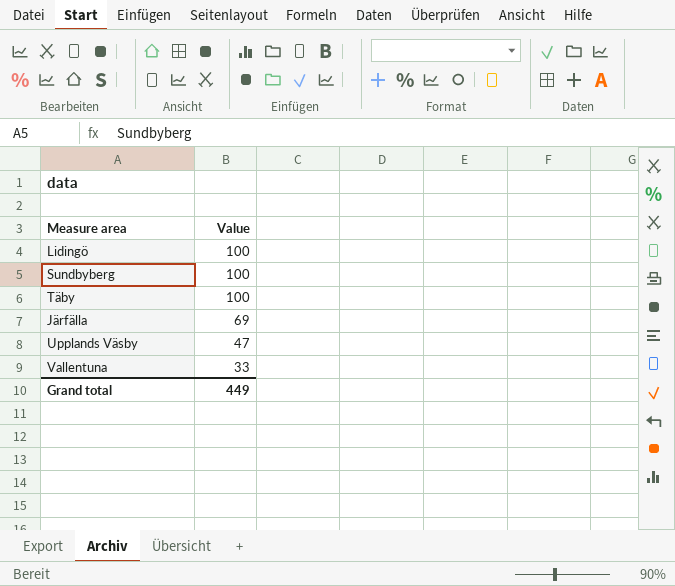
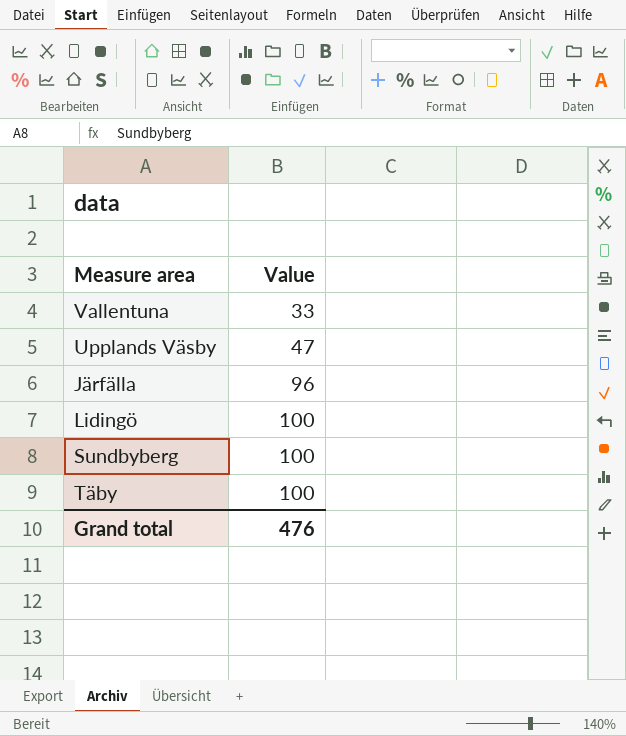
row order: Value descending -> Value ascending
Järfälla | Value: 69 -> 96
Grand total | Value: 449 -> 476

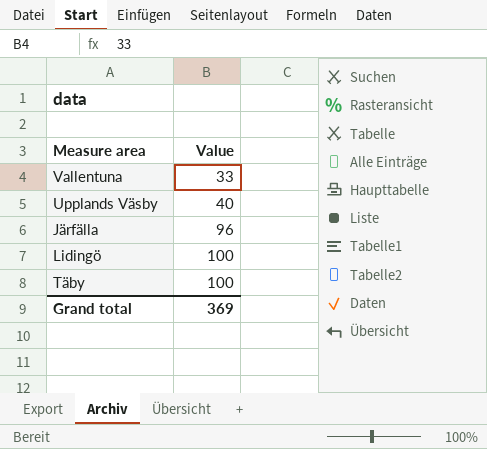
row Sundbyberg: 100 -> none
Upplands Väsby | Value: 47 -> 40
Grand total | Value: 476 -> 369

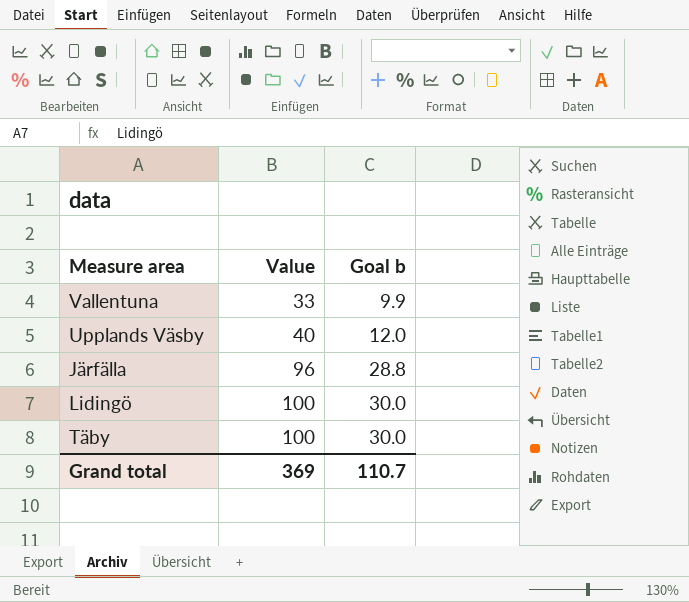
column Goal b | formula: none -> [Value] * 0.3

